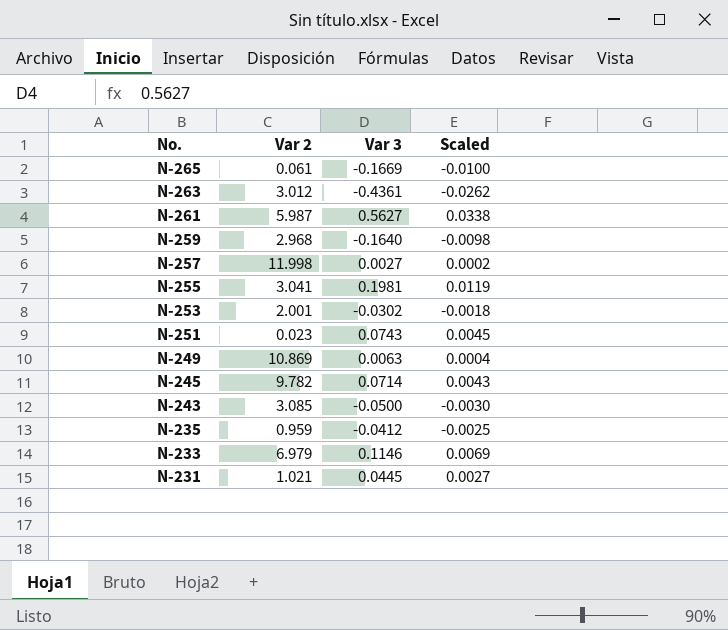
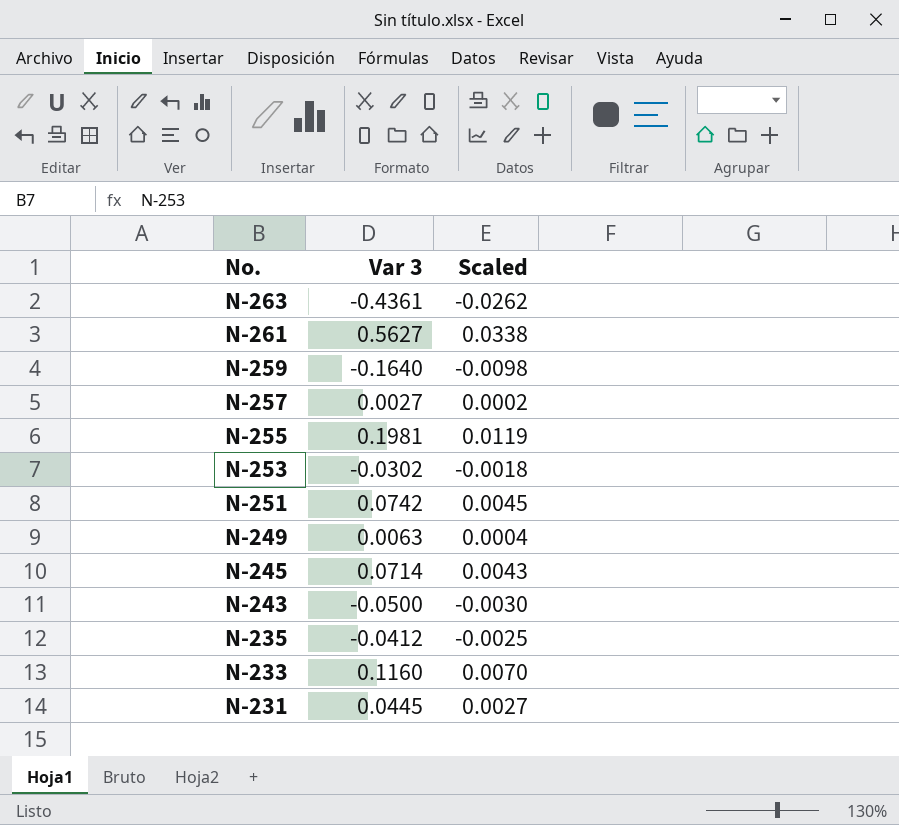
column Var 2 | position: 2 -> none
row N-265: 0.061 | -0.1669 | -0.0100 -> none
N-251 | Var 3: 0.0743 -> 0.0742
N-233 | Var 3: 0.1146 -> 0.1160
N-233 | Scaled: 0.0069 -> 0.0070

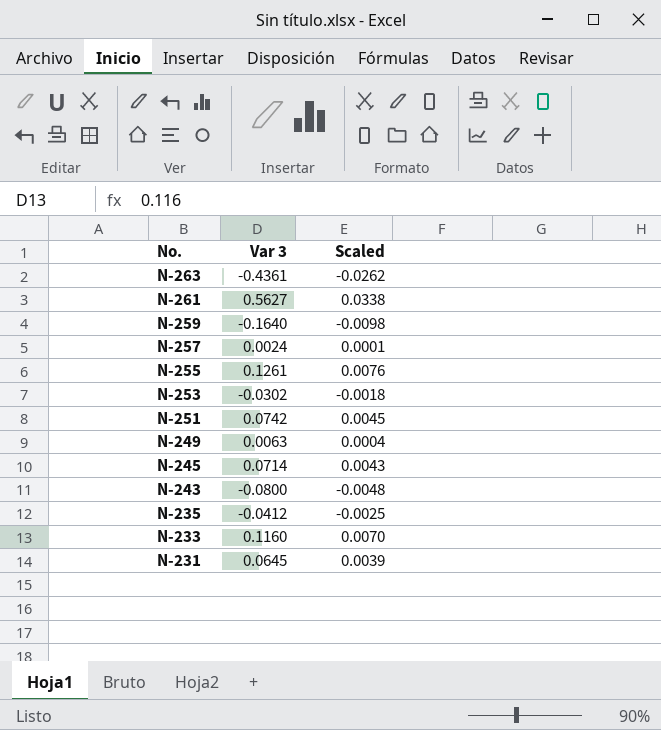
N-257 | Var 3: 0.0027 -> 0.0024
N-257 | Scaled: 0.0002 -> 0.0001
N-255 | Var 3: 0.1981 -> 0.1261
N-255 | Scaled: 0.0119 -> 0.0076
N-243 | Var 3: -0.0500 -> -0.0800
N-243 | Scaled: -0.0030 -> -0.0048
N-231 | Var 3: 0.0445 -> 0.0645
N-231 | Scaled: 0.0027 -> 0.0039

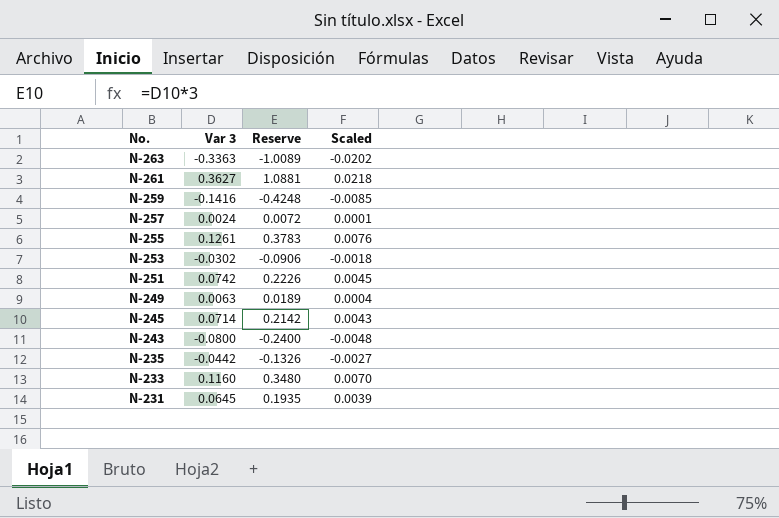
column Reserve | formula: none -> [Var 3] * 3
N-263 | Var 3: -0.4361 -> -0.3363
N-263 | Scaled: -0.0262 -> -0.0202
N-261 | Var 3: 0.5627 -> 0.3627
N-261 | Scaled: 0.0338 -> 0.0218
N-259 | Var 3: -0.1640 -> -0.1416
N-259 | Scaled: -0.0098 -> -0.0085
N-235 | Var 3: -0.0412 -> -0.0442
N-235 | Scaled: -0.0025 -> -0.0027

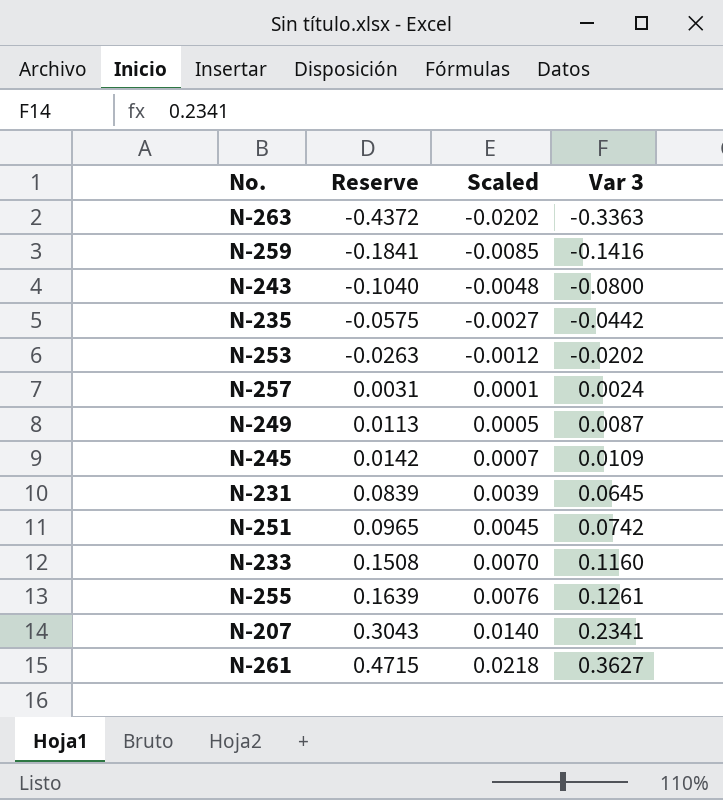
row order: No. descending -> Reserve ascending
column Reserve | formula: [Var 3] * 3 -> [Var 3] * 1.3
column Var 3 | position: 2 -> 4
N-253 | Scaled: -0.0018 -> -0.0012
N-253 | Var 3: -0.0302 -> -0.0202
N-249 | Scaled: 0.0004 -> 0.0005
N-249 | Var 3: 0.0063 -> 0.0087
N-245 | Scaled: 0.0043 -> 0.0007
N-245 | Var 3: 0.0714 -> 0.0109
row N-207: none -> 0.3043 | 0.0140 | 0.2341

